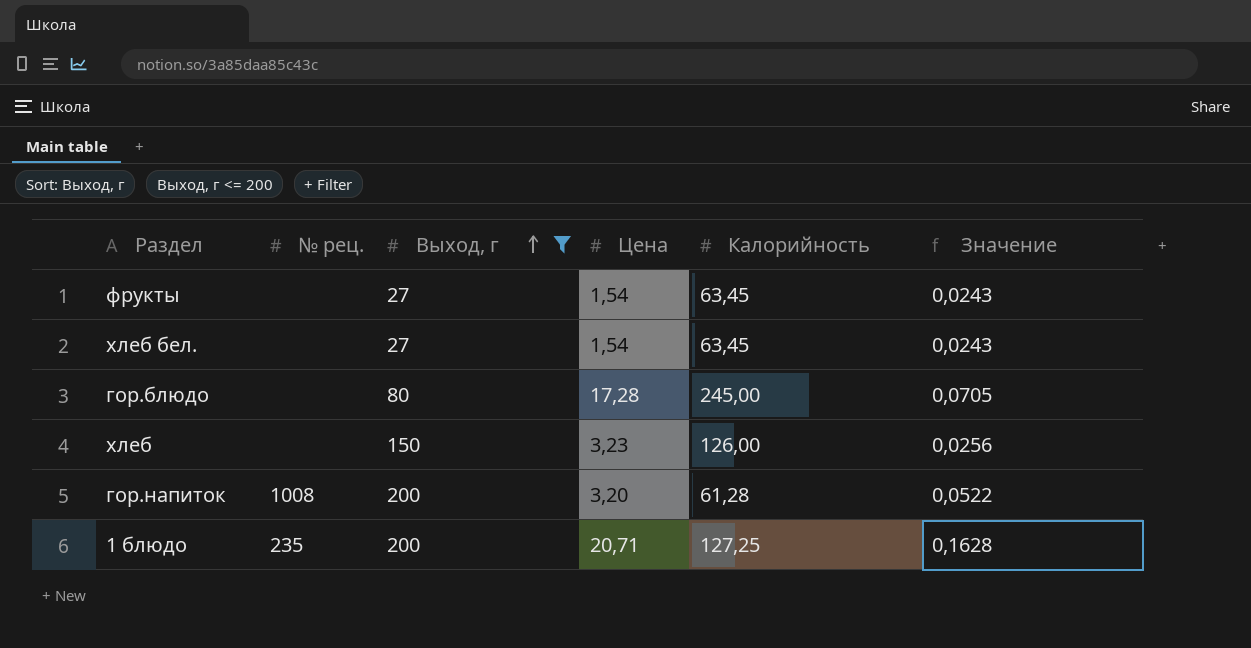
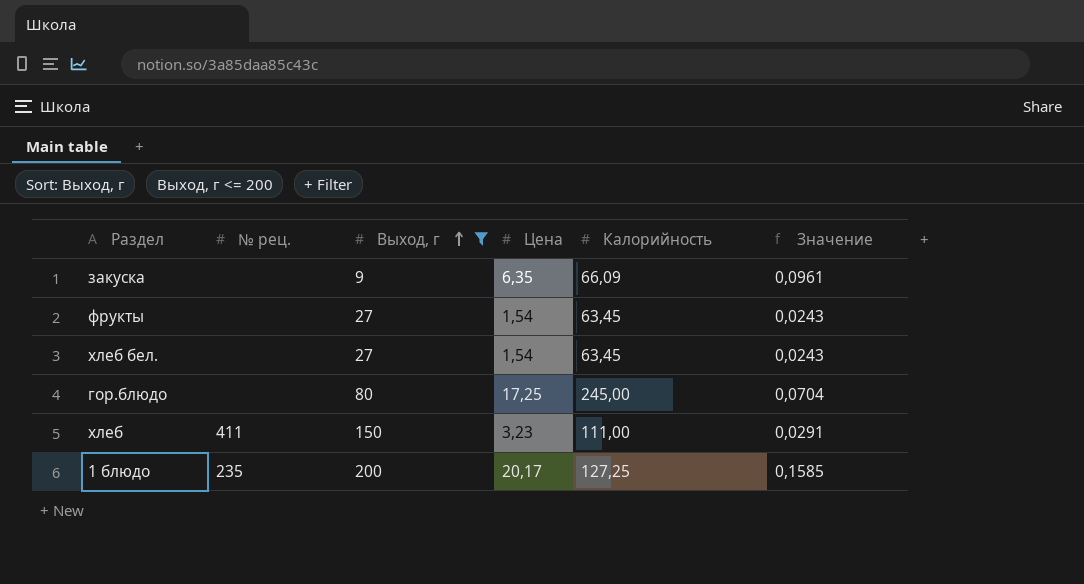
row гор.напиток: 1008 | 200 | 3,20 | 61,28 | 0,0522 -> none
row закуска: none -> none | 9 | 6,35 | 66,09 | 0,0961
гор.блюдо | Цена: 17,28 -> 17,25
гор.блюдо | Значение: 0,0705 -> 0,0704
хлеб | № рец.: none -> 411
хлеб | Калорийность: 126,00 -> 111,00
хлеб | Значение: 0,0256 -> 0,0291
1 блюдо | Цена: 20,71 -> 20,17
1 блюдо | Значение: 0,1628 -> 0,1585

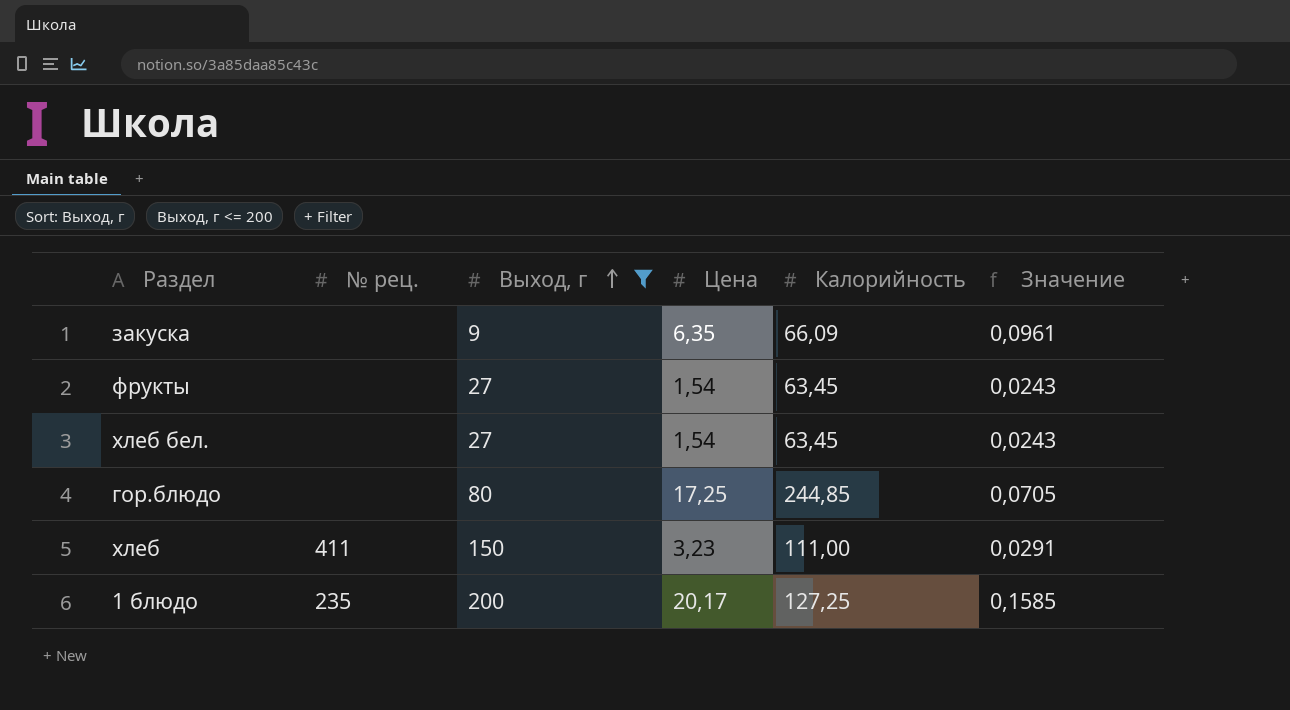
гор.блюдо | Калорийность: 245,00 -> 244,85
гор.блюдо | Значение: 0,0704 -> 0,0705

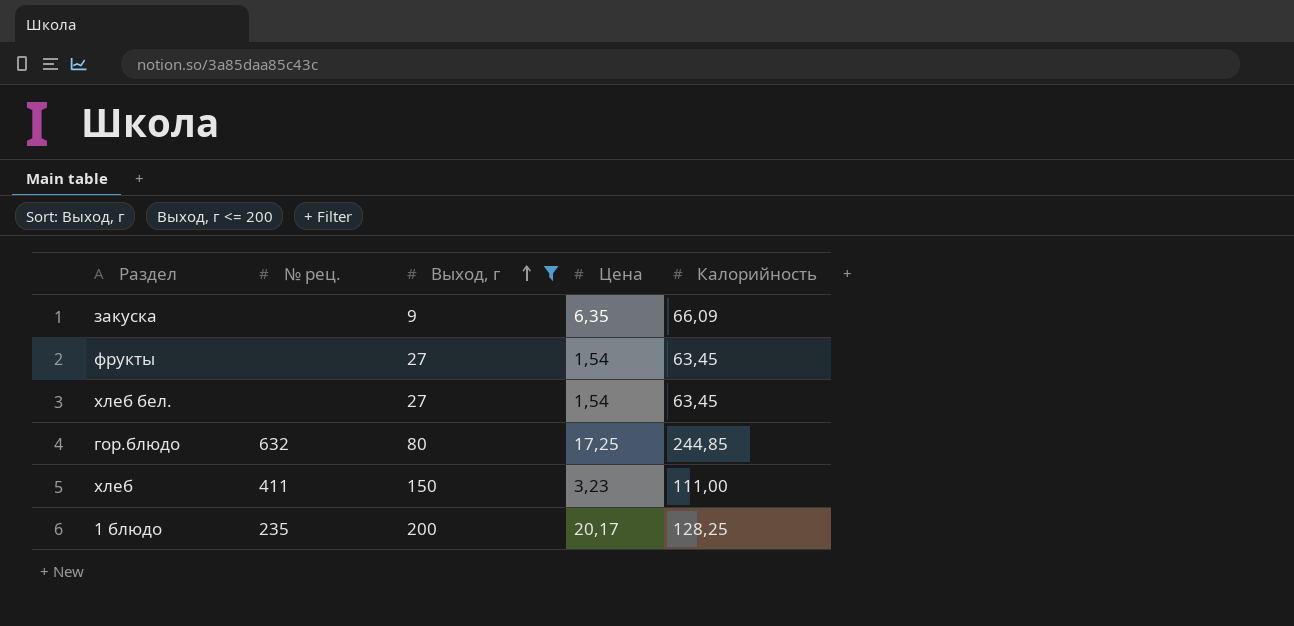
column Значение | formula: [Цена] / [Калорийность] -> none
гор.блюдо | № рец.: none -> 632
1 блюдо | Калорийность: 127,25 -> 128,25

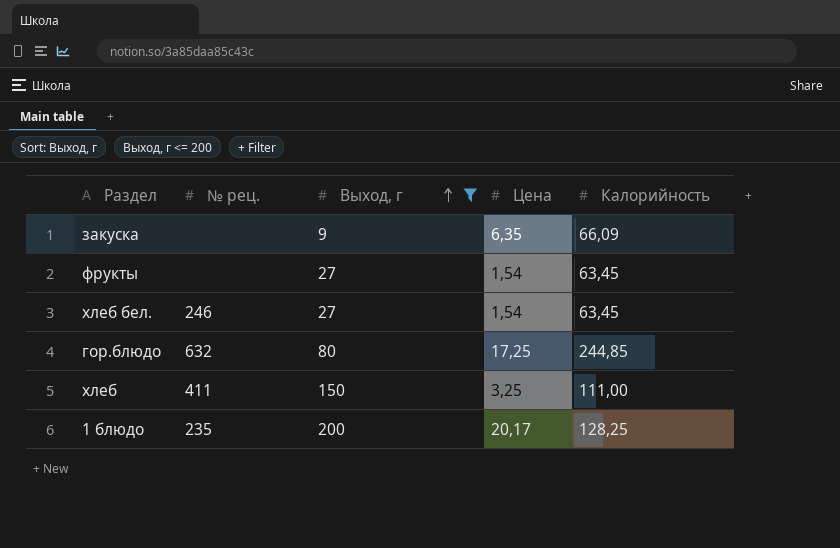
хлеб бел. | № рец.: none -> 246
хлеб | Цена: 3,23 -> 3,25

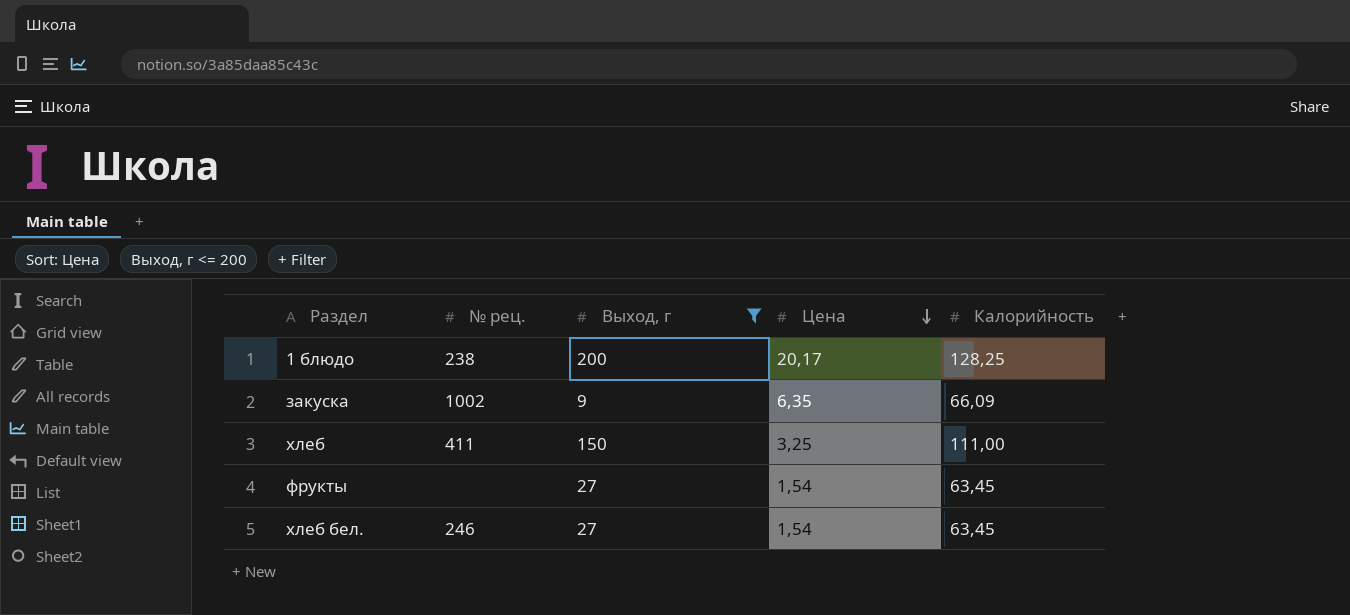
row order: Выход, г ascending -> Цена descending
row гор.блюдо: 632 | 80 | 17,25 | 244,85 -> none
1 блюдо | № рец.: 235 -> 238
закуска | № рец.: none -> 1002

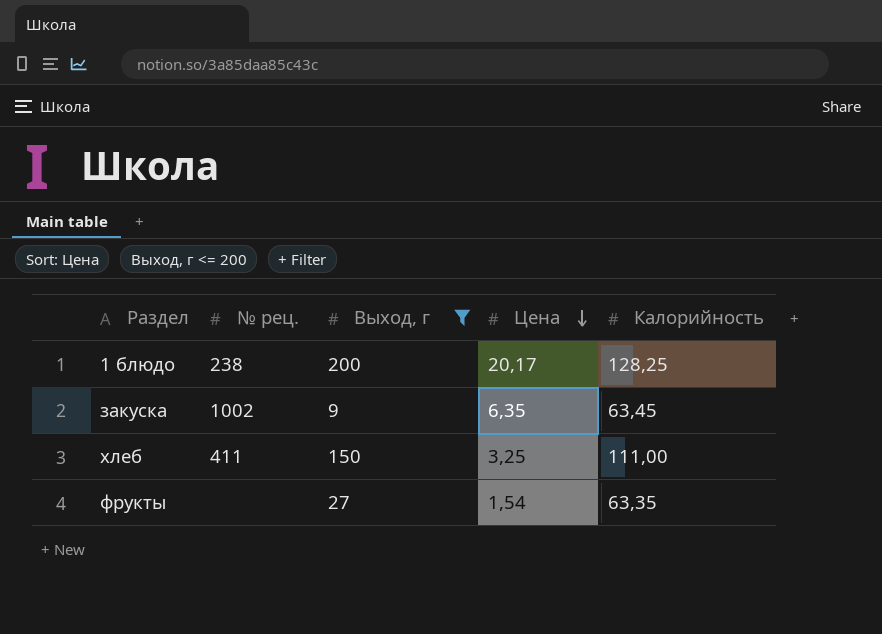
row хлеб бел.: 246 | 27 | 1,54 | 63,45 -> none
закуска | Калорийность: 66,09 -> 63,45
фрукты | Калорийность: 63,45 -> 63,35

